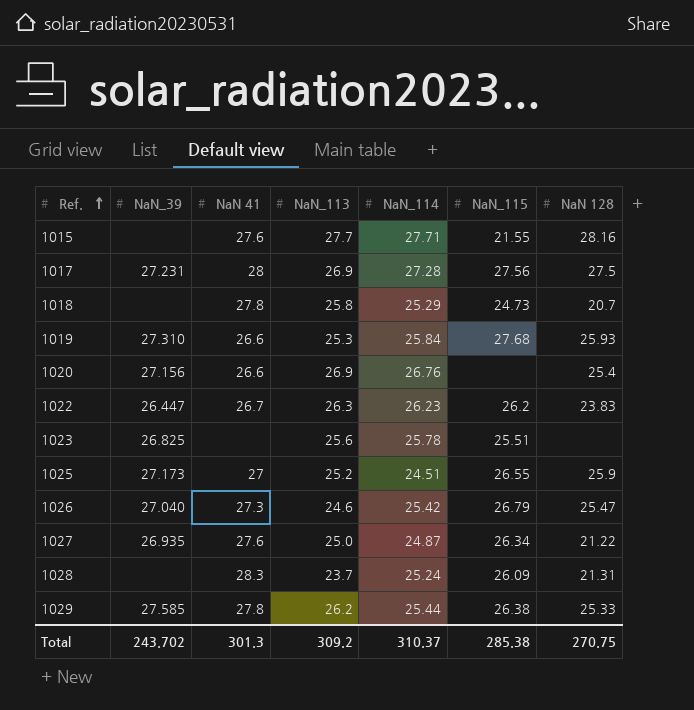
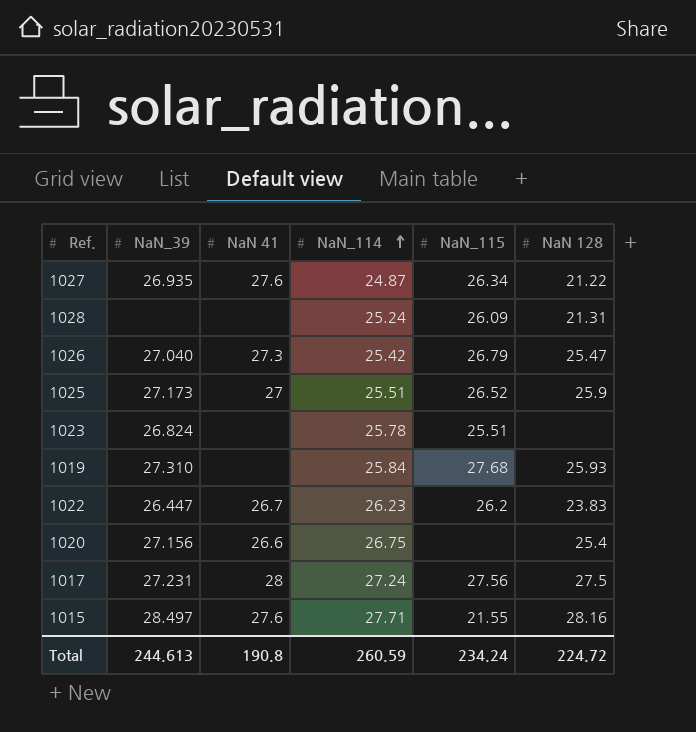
row order: Ref. ascending -> NaN_114 ascending
column NaN_113 | position: 4 -> none
row 1018: none | 27.8 | 25.8 | 25.29 | 24.73 | 20.7 -> none
row 1029: 27.585 | 27.8 | 26.2 | 25.44 | 26.38 | 25.33 -> none
1028 | NaN 41: 28.3 -> none
1025 | NaN_114: 24.51 -> 25.51
1025 | NaN_115: 26.55 -> 26.52
1023 | NaN_39: 26.825 -> 26.824
1019 | NaN 41: 26.6 -> none
1020 | NaN_114: 26.76 -> 26.75
1017 | NaN_114: 27.28 -> 27.24
1015 | NaN_39: none -> 28.497
Total | NaN_39: 243.702 -> 244.613
Total | NaN 41: 301.3 -> 190.8
Total | NaN_114: 310.37 -> 260.59
Total | NaN_115: 285.38 -> 234.24
Total | NaN 128: 270.75 -> 224.72

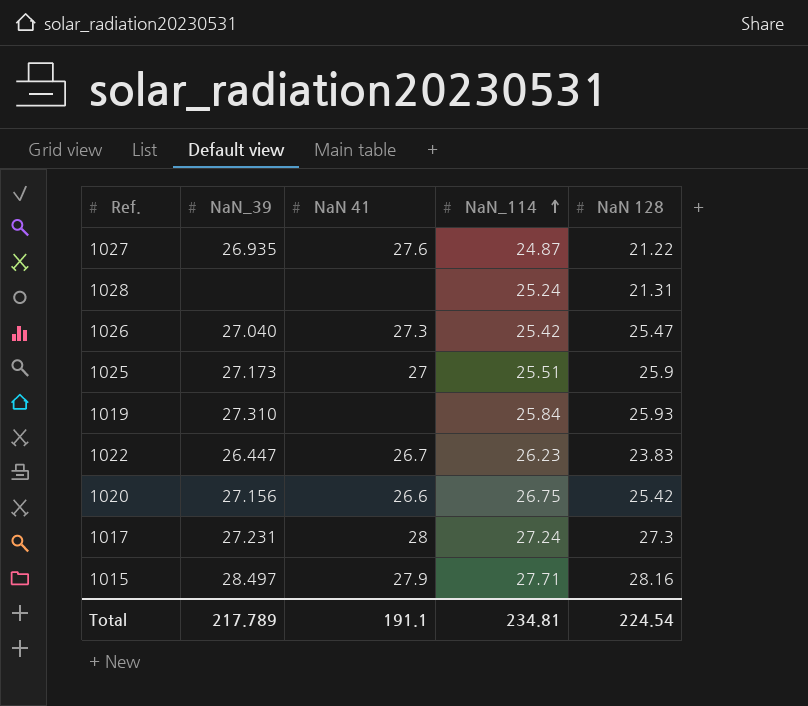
column NaN_115 | position: 5 -> none
row 1023: 26.824 | none | 25.78 | 25.51 | none -> none
1020 | NaN 128: 25.4 -> 25.42
1017 | NaN 128: 27.5 -> 27.3
1015 | NaN 41: 27.6 -> 27.9
Total | NaN_39: 244.613 -> 217.789
Total | NaN 41: 190.8 -> 191.1
Total | NaN_114: 260.59 -> 234.81
Total | NaN 128: 224.72 -> 224.54

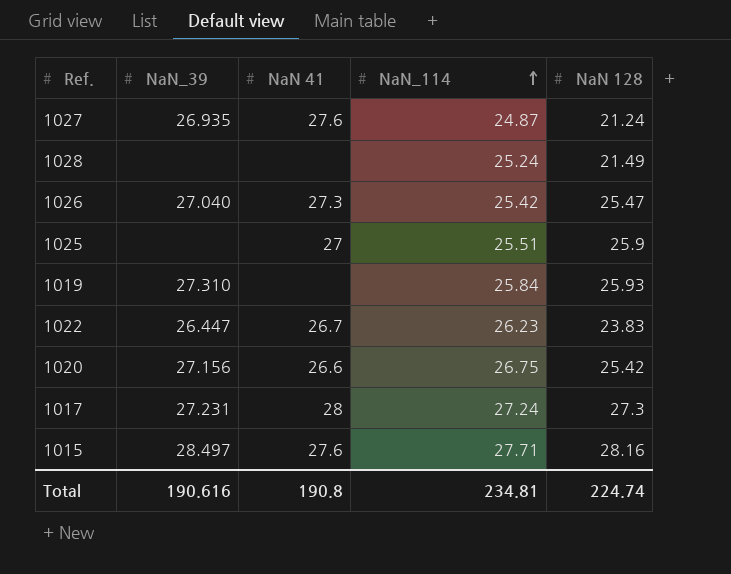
1027 | NaN 128: 21.22 -> 21.24
1028 | NaN 128: 21.31 -> 21.49
1025 | NaN_39: 27.173 -> none
1015 | NaN 41: 27.9 -> 27.6
Total | NaN_39: 217.789 -> 190.616
Total | NaN 41: 191.1 -> 190.8
Total | NaN 128: 224.54 -> 224.74

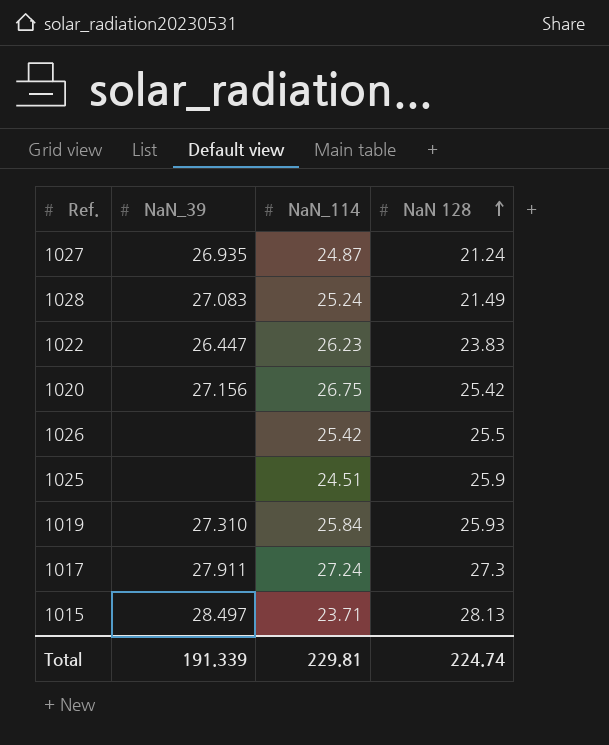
row order: NaN_114 ascending -> NaN 128 ascending
column NaN 41 | position: 3 -> none
1028 | NaN_39: none -> 27.083
1026 | NaN_39: 27.040 -> none
1026 | NaN 128: 25.47 -> 25.5
1025 | NaN_114: 25.51 -> 24.51
1017 | NaN_39: 27.231 -> 27.911
1015 | NaN_114: 27.71 -> 23.71
1015 | NaN 128: 28.16 -> 28.13
Total | NaN_39: 190.616 -> 191.339
Total | NaN_114: 234.81 -> 229.81

